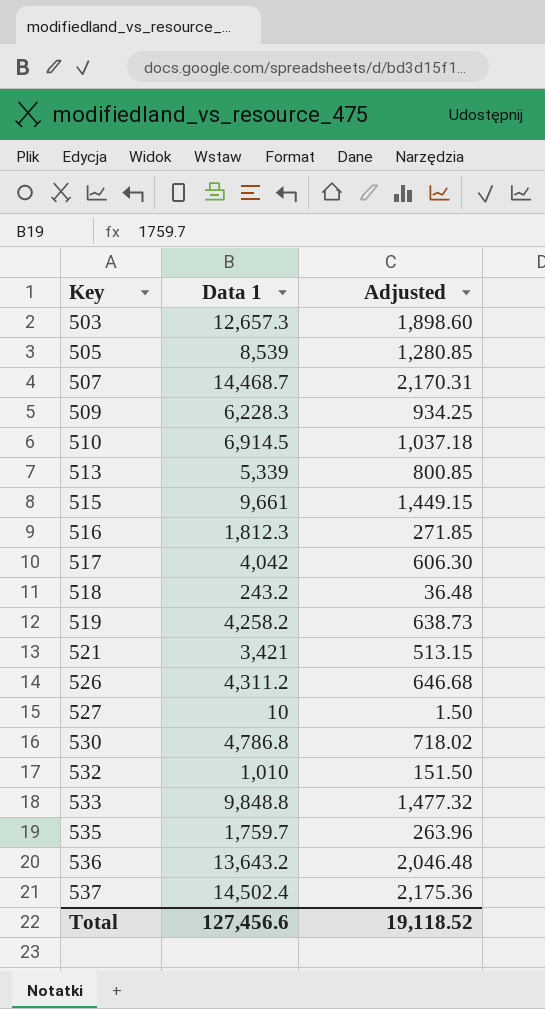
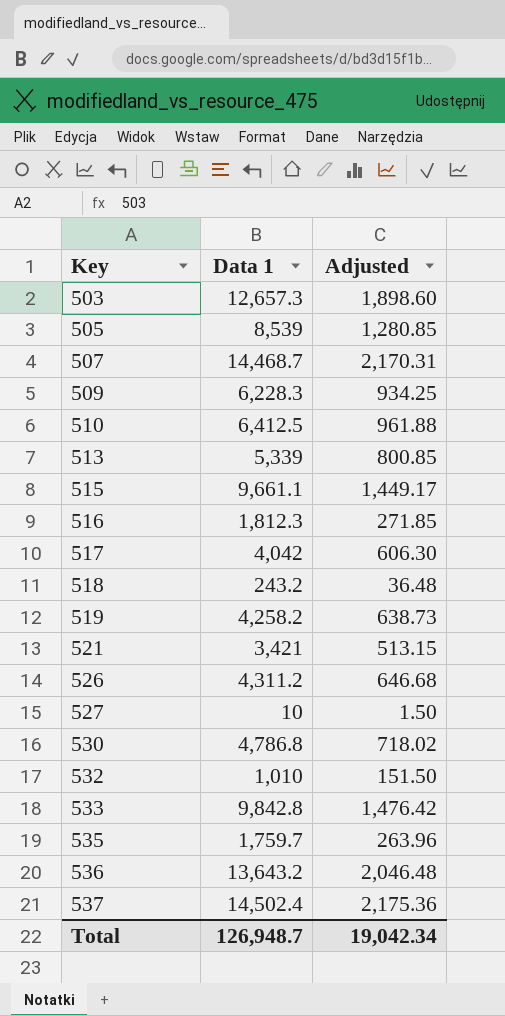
510 | Data 1: 6,914.5 -> 6,412.5
510 | Adjusted: 1,037.18 -> 961.88
515 | Data 1: 9,661 -> 9,661.1
515 | Adjusted: 1,449.15 -> 1,449.17
533 | Data 1: 9,848.8 -> 9,842.8
533 | Adjusted: 1,477.32 -> 1,476.42
Total | Data 1: 127,456.6 -> 126,948.7
Total | Adjusted: 19,118.52 -> 19,042.34

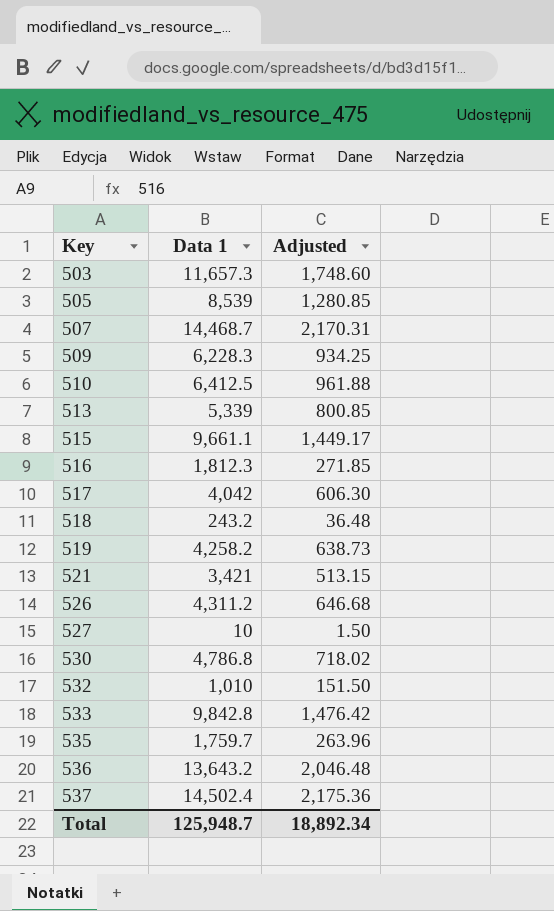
503 | Data 1: 12,657.3 -> 11,657.3
503 | Adjusted: 1,898.60 -> 1,748.60
Total | Data 1: 126,948.7 -> 125,948.7
Total | Adjusted: 19,042.34 -> 18,892.34

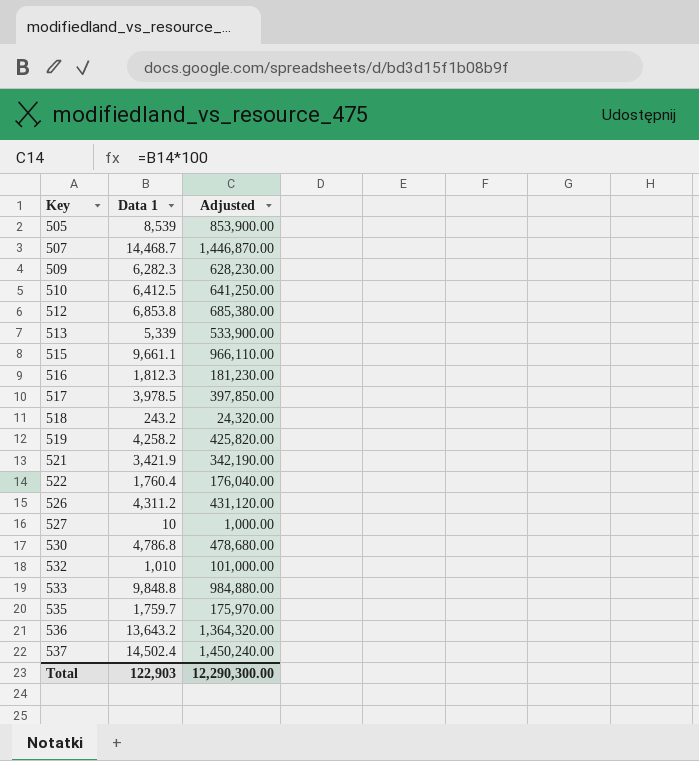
column Adjusted | formula: [Data 1] * 0.15 -> [Data 1] * 100
row 503: 11,657.3 | 1,748.60 -> none
509 | Data 1: 6,228.3 -> 6,282.3
row 512: none -> 6,853.8 | 685,380.00
517 | Data 1: 4,042 -> 3,978.5
521 | Data 1: 3,421 -> 3,421.9
row 522: none -> 1,760.4 | 176,040.00
533 | Data 1: 9,842.8 -> 9,848.8
Total | Data 1: 125,948.7 -> 122,903
Total | Adjusted: 18,892.34 -> 12,290,300.00

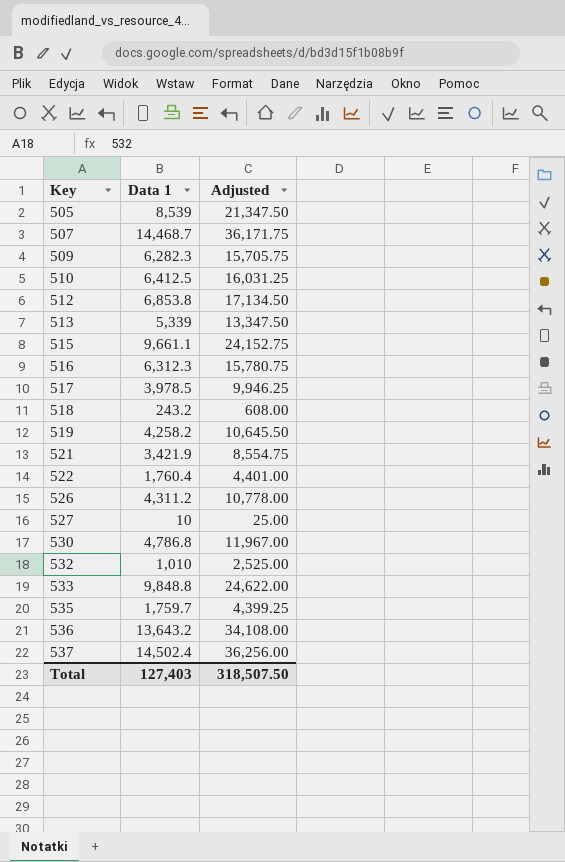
column Adjusted | formula: [Data 1] * 100 -> [Data 1] * 2.5
516 | Data 1: 1,812.3 -> 6,312.3
Total | Data 1: 122,903 -> 127,403
Total | Adjusted: 12,290,300.00 -> 318,507.50

